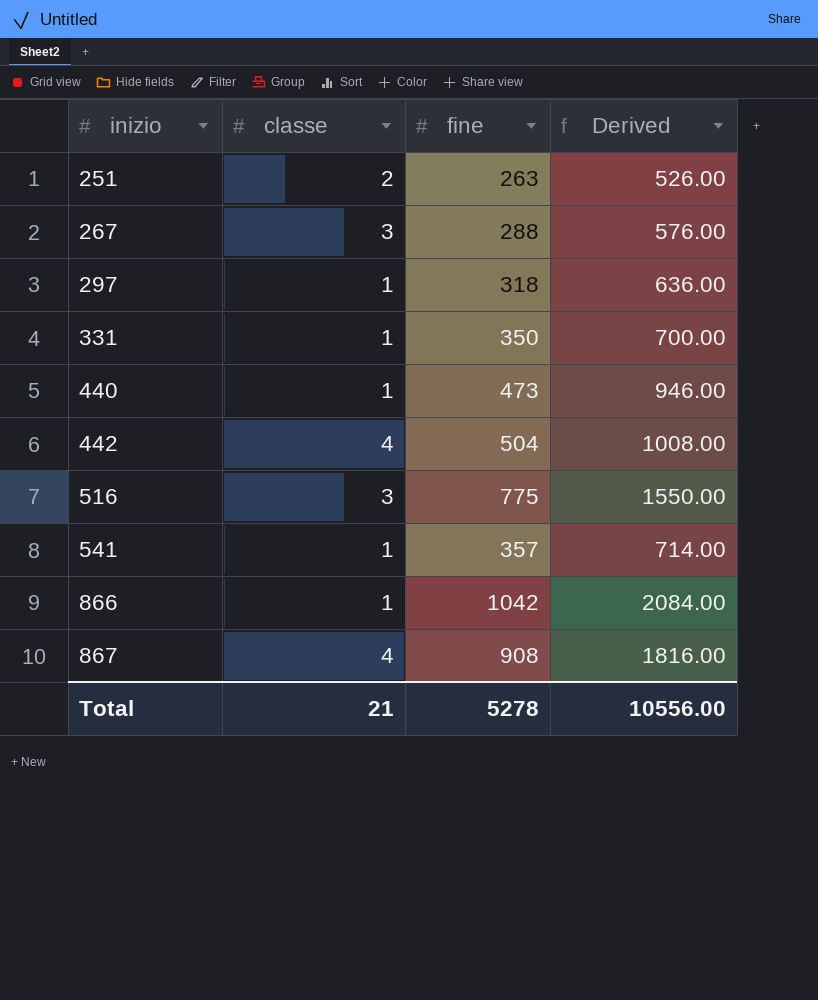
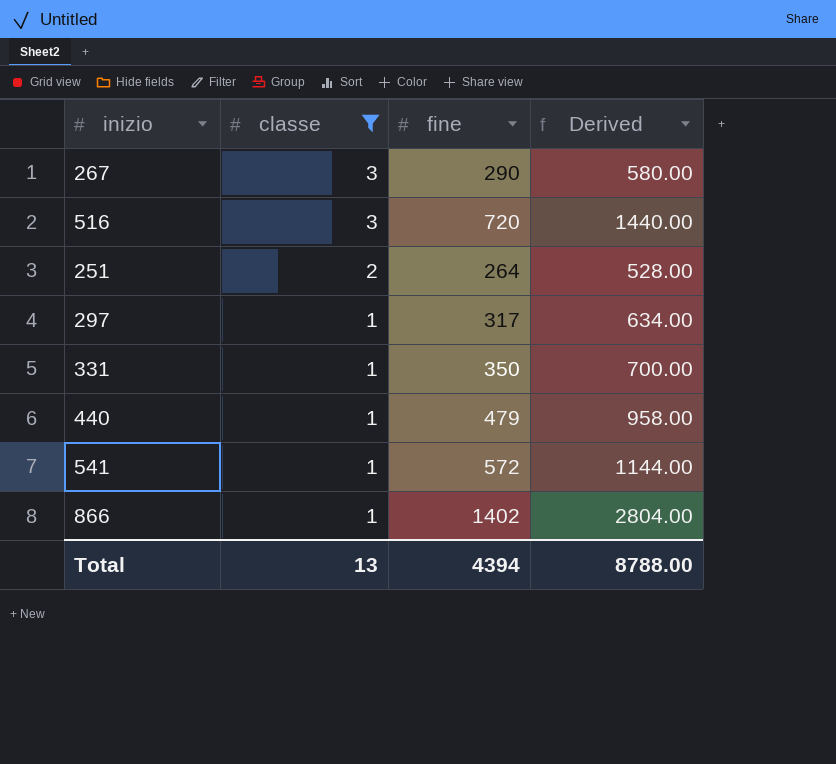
filter: none -> classe != 4
row order: inizio ascending -> classe descending
267 | fine: 288 -> 290
267 | Derived: 576.00 -> 580.00
516 | fine: 775 -> 720
516 | Derived: 1550.00 -> 1440.00
251 | fine: 263 -> 264
251 | Derived: 526.00 -> 528.00
297 | fine: 318 -> 317
297 | Derived: 636.00 -> 634.00
440 | fine: 473 -> 479
440 | Derived: 946.00 -> 958.00
541 | fine: 357 -> 572
541 | Derived: 714.00 -> 1144.00
866 | fine: 1042 -> 1402
866 | Derived: 2084.00 -> 2804.00
Total | classe: 21 -> 13
Total | fine: 5278 -> 4394
Total | Derived: 10556.00 -> 8788.00

